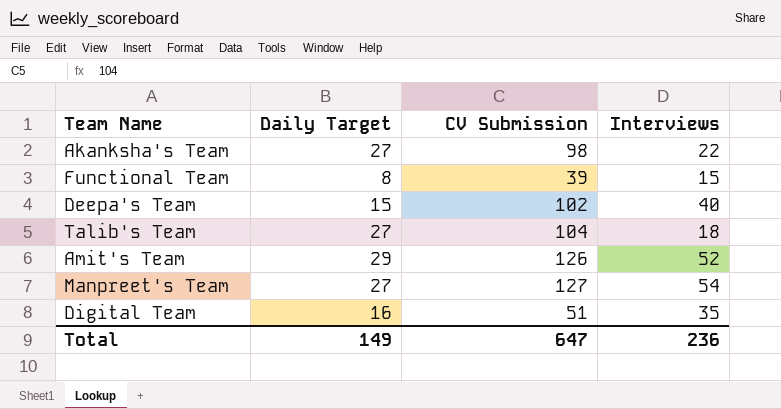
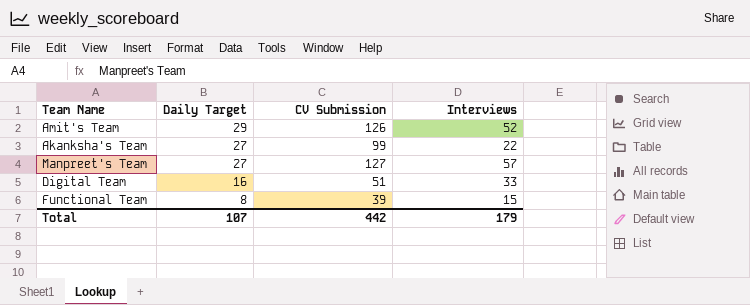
row order: none -> Daily Target descending
row Deepa's Team: 15 | 102 | 40 -> none
row Talib's Team: 27 | 104 | 18 -> none
Akanksha's Team | CV Submission: 98 -> 99
Manpreet's Team | Interviews: 54 -> 57
Digital Team | Interviews: 35 -> 33
Total | Daily Target: 149 -> 107
Total | CV Submission: 647 -> 442
Total | Interviews: 236 -> 179

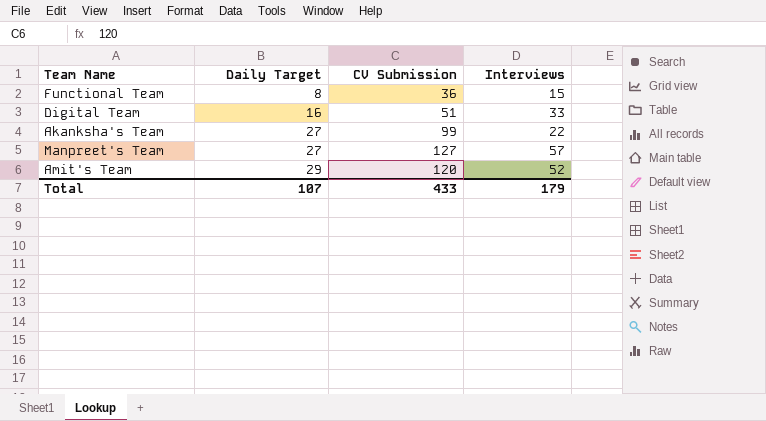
row order: Daily Target descending -> Daily Target ascending
Functional Team | CV Submission: 39 -> 36
Amit's Team | CV Submission: 126 -> 120
Total | CV Submission: 442 -> 433

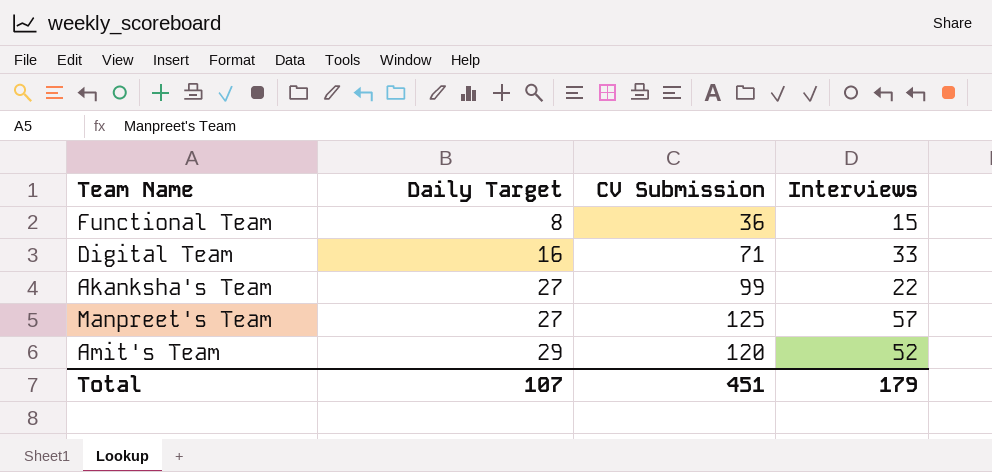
Digital Team | CV Submission: 51 -> 71
Manpreet's Team | CV Submission: 127 -> 125
Total | CV Submission: 433 -> 451

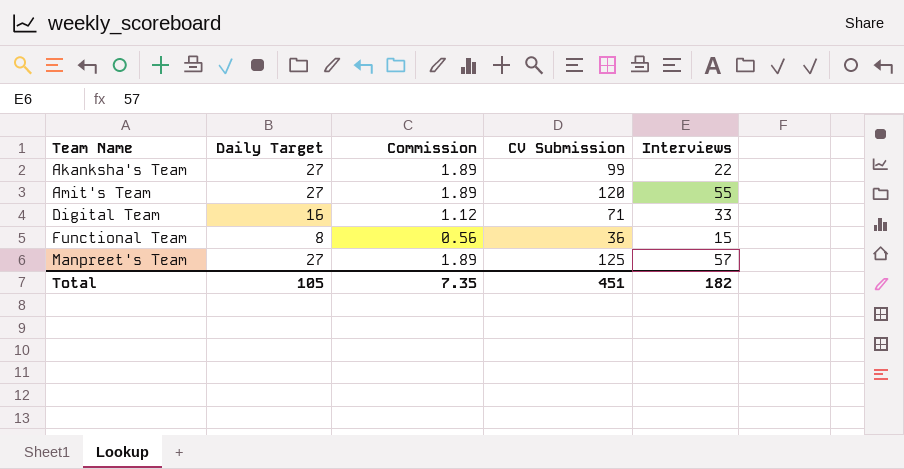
row order: Daily Target ascending -> Team Name ascending
column Commission | formula: none -> [Daily Target] * 0.07
Amit's Team | Daily Target: 29 -> 27
Amit's Team | Interviews: 52 -> 55
Total | Daily Target: 107 -> 105
Total | Interviews: 179 -> 182

